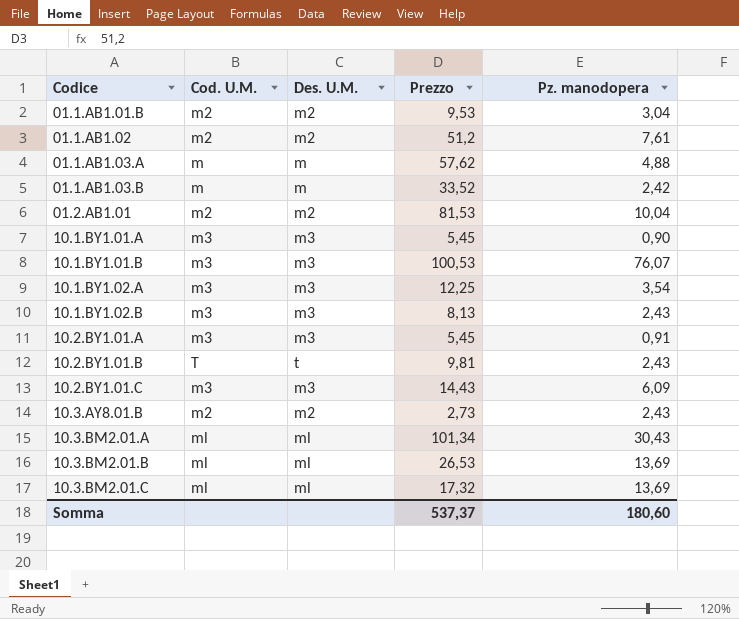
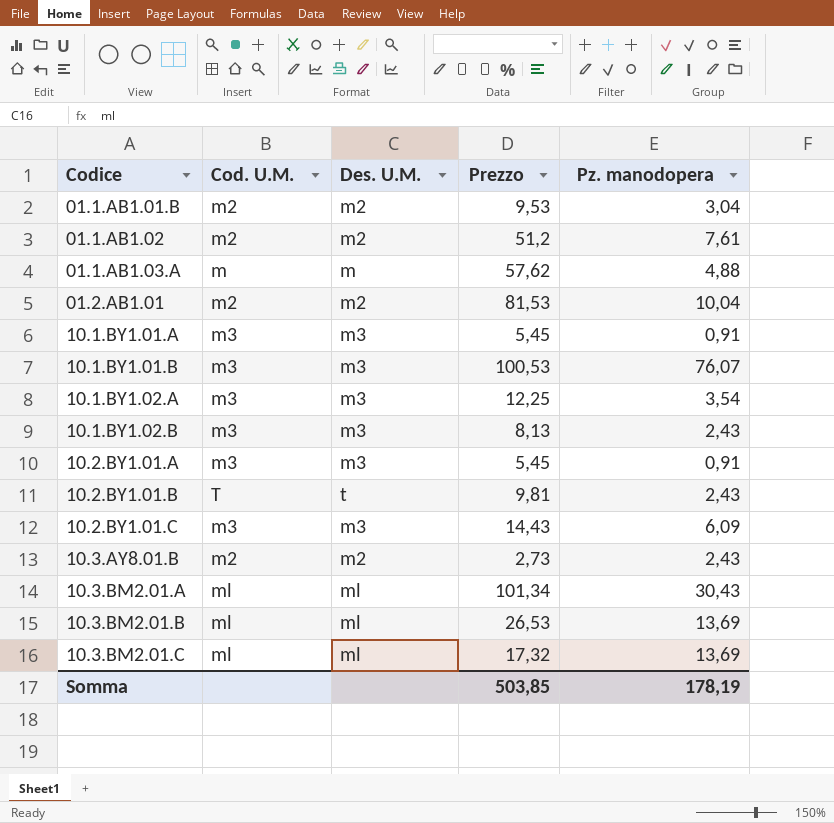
row 01.1.AB1.03.B: m | m | 33,52 | 2,42 -> none
10.1.BY1.01.A | Pz. manodopera: 0,90 -> 0,91
Somma | Prezzo: 537,37 -> 503,85
Somma | Pz. manodopera: 180,60 -> 178,19

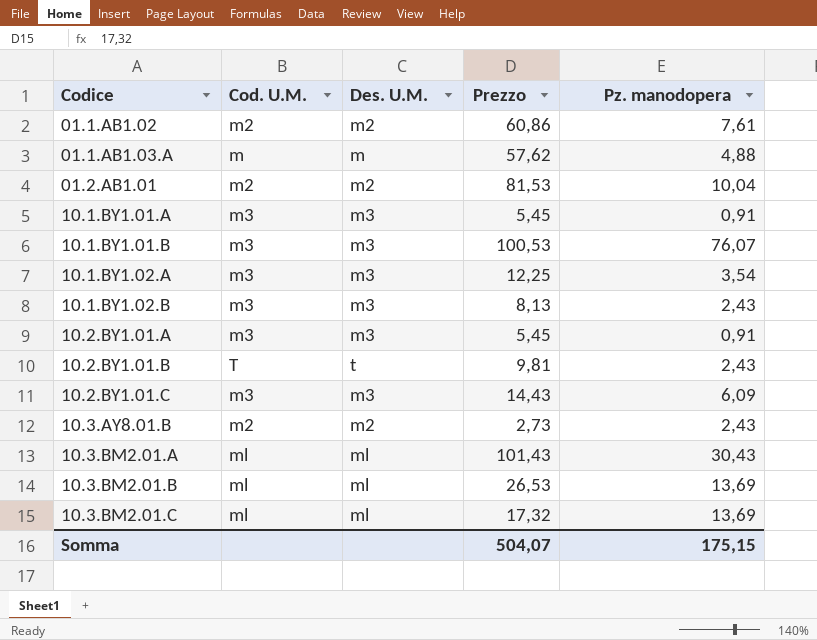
row 01.1.AB1.01.B: m2 | m2 | 9,53 | 3,04 -> none
01.1.AB1.02 | Prezzo: 51,2 -> 60,86
10.3.BM2.01.A | Prezzo: 101,34 -> 101,43
Somma | Prezzo: 503,85 -> 504,07
Somma | Pz. manodopera: 178,19 -> 175,15

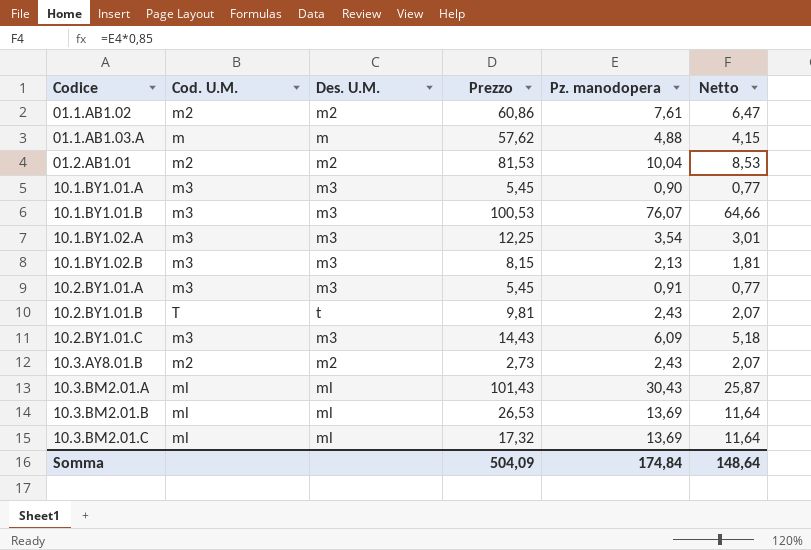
column Netto | formula: none -> [Pz. manodopera] * 0,85
10.1.BY1.01.A | Pz. manodopera: 0,91 -> 0,90
10.1.BY1.02.B | Prezzo: 8,13 -> 8,15
10.1.BY1.02.B | Pz. manodopera: 2,43 -> 2,13
Somma | Prezzo: 504,07 -> 504,09
Somma | Pz. manodopera: 175,15 -> 174,84

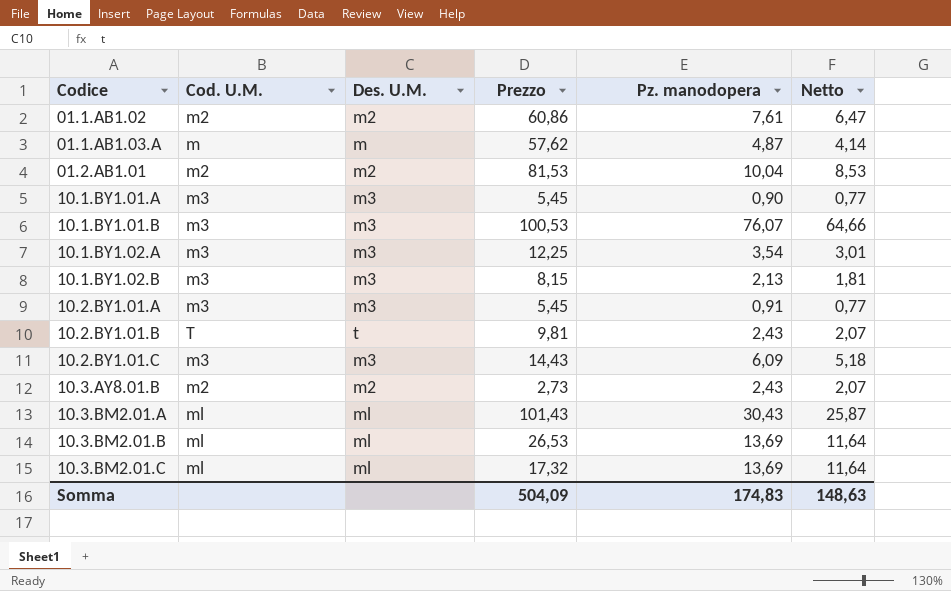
01.1.AB1.03.A | Pz. manodopera: 4,88 -> 4,87
01.1.AB1.03.A | Netto: 4,15 -> 4,14
Somma | Pz. manodopera: 174,84 -> 174,83
Somma | Netto: 148,64 -> 148,63

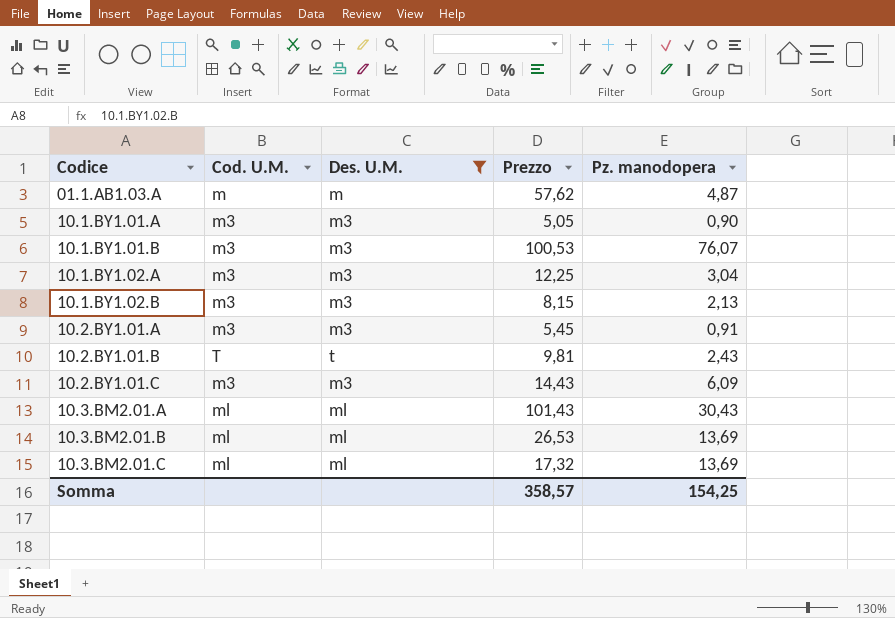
filter: none -> Des. U.M. != m2
column Netto | formula: [Pz. manodopera] * 0,85 -> none
10.1.BY1.01.A | Prezzo: 5,45 -> 5,05
10.1.BY1.02.A | Pz. manodopera: 3,54 -> 3,04
Somma | Prezzo: 504,09 -> 358,57
Somma | Pz. manodopera: 174,83 -> 154,25

